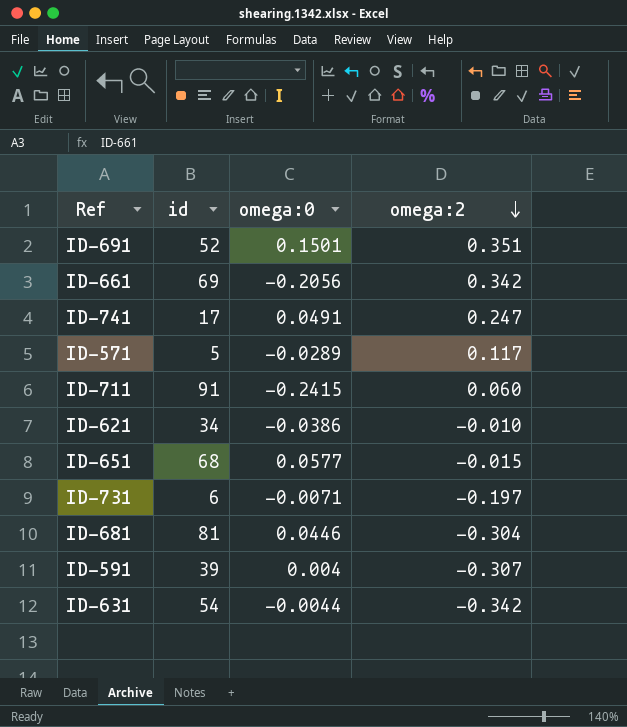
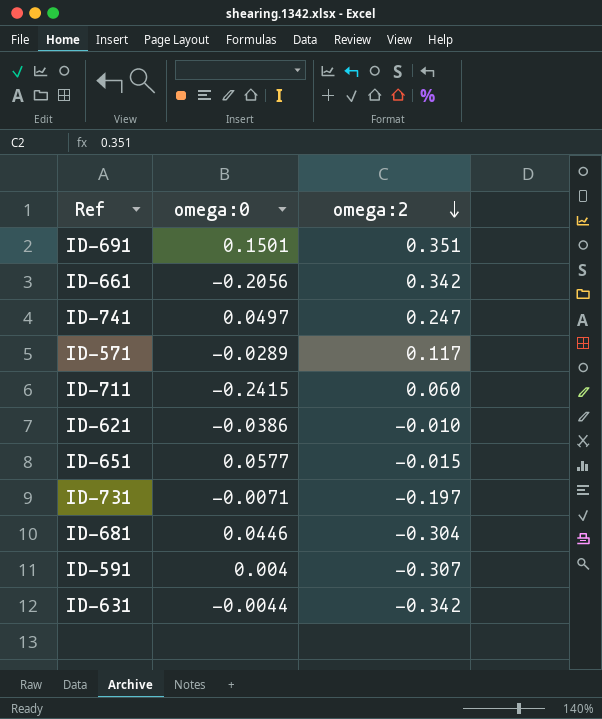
column id | position: 2 -> none
ID-741 | omega:0: 0.0491 -> 0.0497

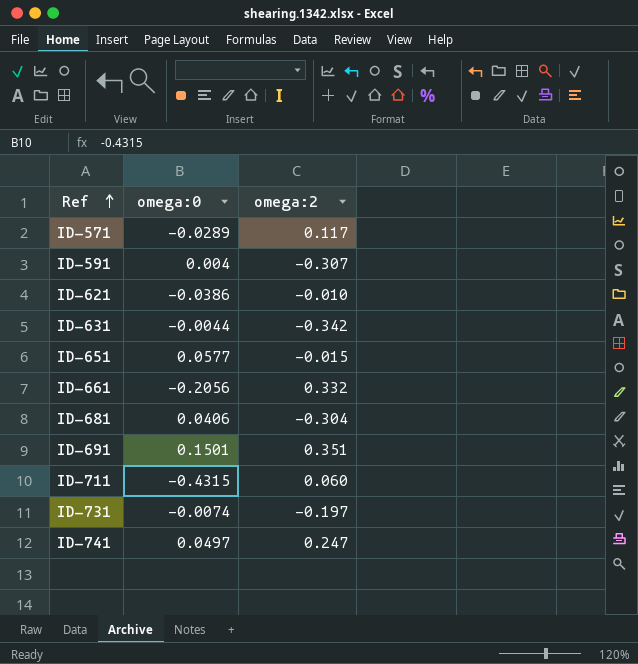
row order: omega:2 descending -> Ref ascending
ID-661 | omega:2: 0.342 -> 0.332
ID-681 | omega:0: 0.0446 -> 0.0406
ID-711 | omega:0: -0.2415 -> -0.4315
ID-731 | omega:0: -0.0071 -> -0.0074

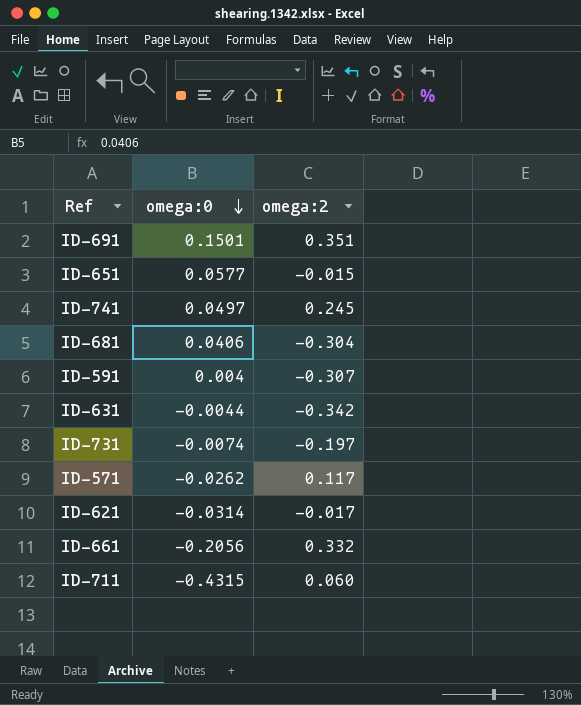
row order: Ref ascending -> omega:0 descending
ID-741 | omega:2: 0.247 -> 0.245
ID-571 | omega:0: -0.0289 -> -0.0262
ID-621 | omega:0: -0.0386 -> -0.0314
ID-621 | omega:2: -0.010 -> -0.017

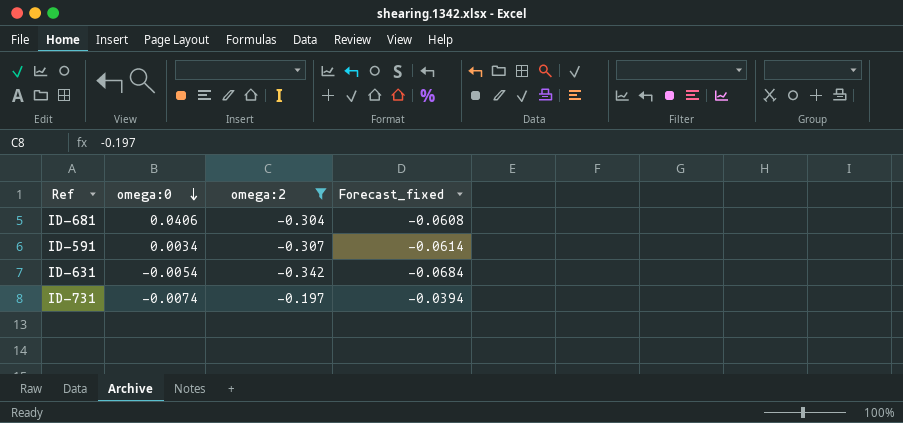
filter: none -> omega:2 <= -0.197
column Forecast_fixed | formula: none -> [omega:2] * 0.2
ID-591 | omega:0: 0.004 -> 0.0034
ID-631 | omega:0: -0.0044 -> -0.0054

